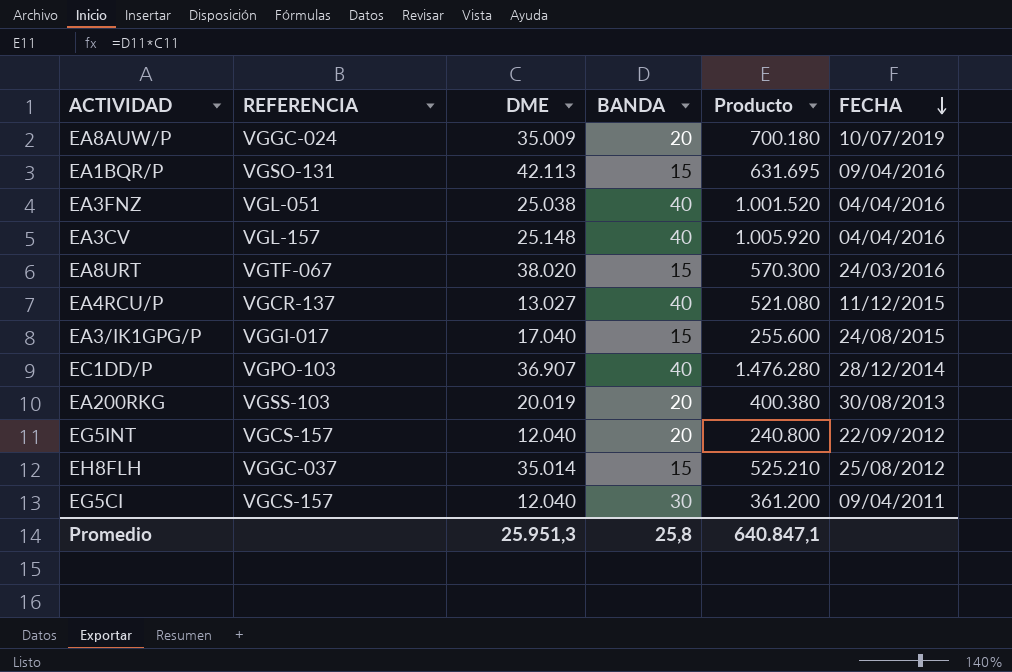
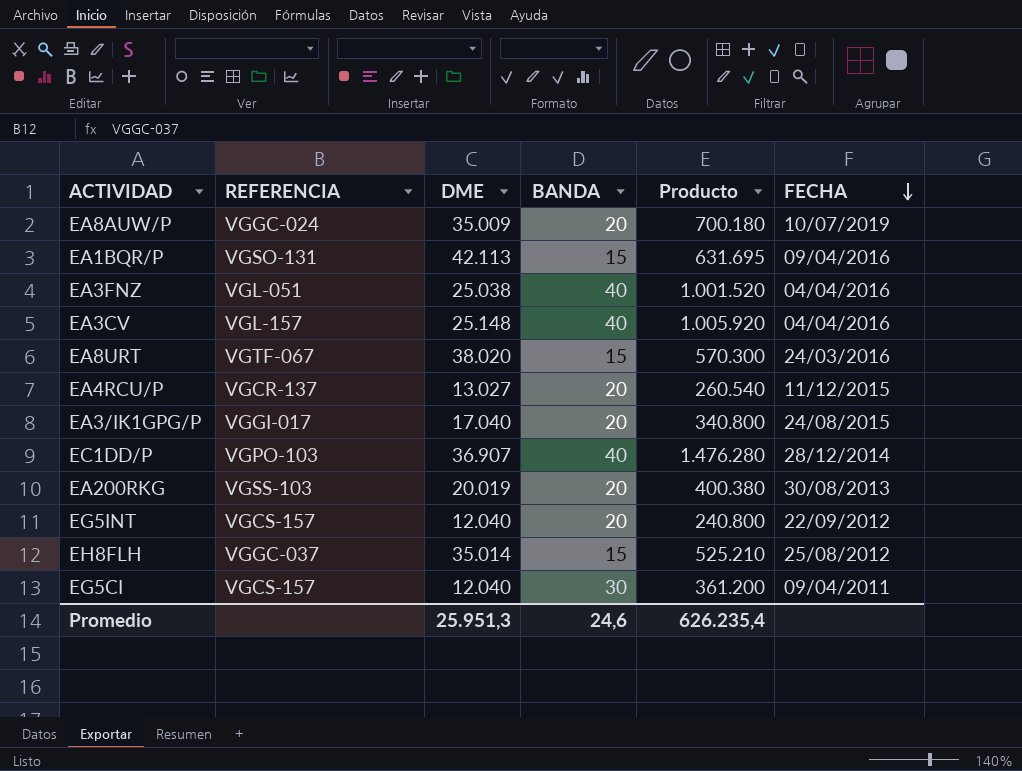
EA4RCU/P | BANDA: 40 -> 20
EA4RCU/P | Producto: 521.080 -> 260.540
EA3/IK1GPG/P | BANDA: 15 -> 20
EA3/IK1GPG/P | Producto: 255.600 -> 340.800
Promedio | BANDA: 25,8 -> 24,6
Promedio | Producto: 640.847,1 -> 626.235,4

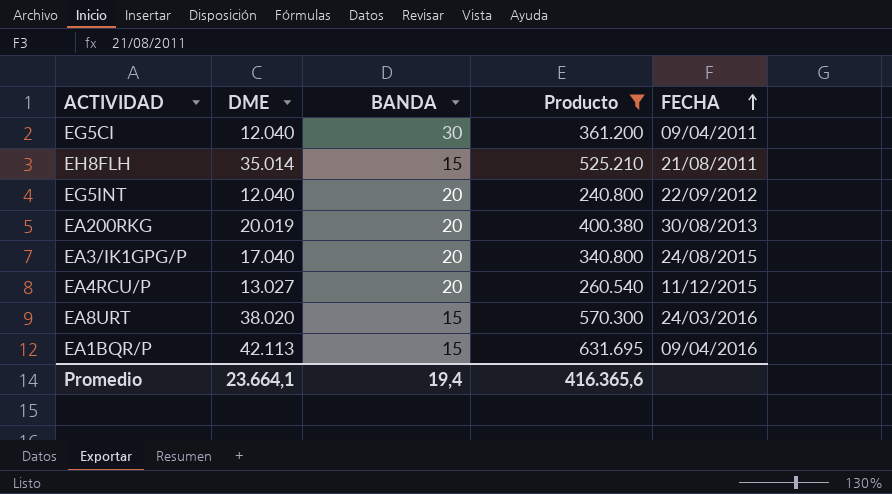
filter: none -> Producto <= 631.695
row order: FECHA descending -> FECHA ascending
column REFERENCIA | position: 2 -> none
EH8FLH | FECHA: 25/08/2012 -> 21/08/2011
Promedio | DME: 25.951,3 -> 23.664,1
Promedio | BANDA: 24,6 -> 19,4
Promedio | Producto: 626.235,4 -> 416.365,6

